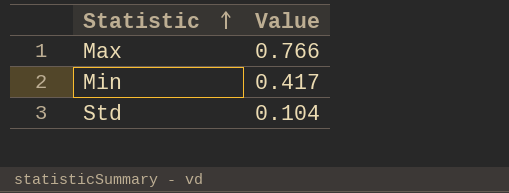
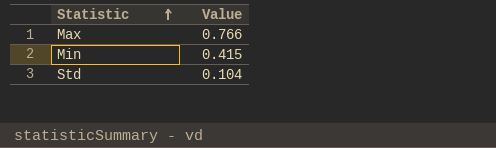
Min | Value: 0.417 -> 0.415

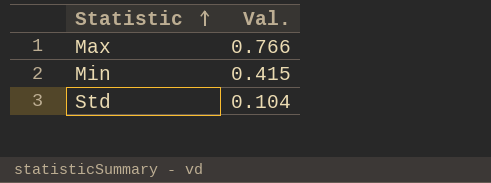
column name: Value -> Val.

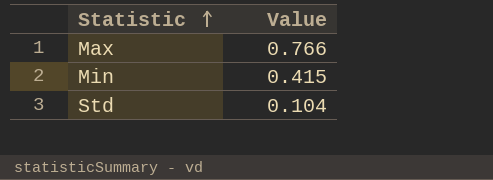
column name: Val. -> Value

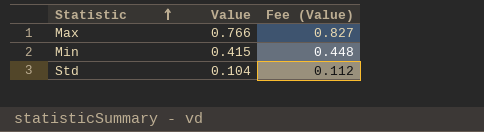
column Fee (Value) | formula: none -> [Value] * 1.08

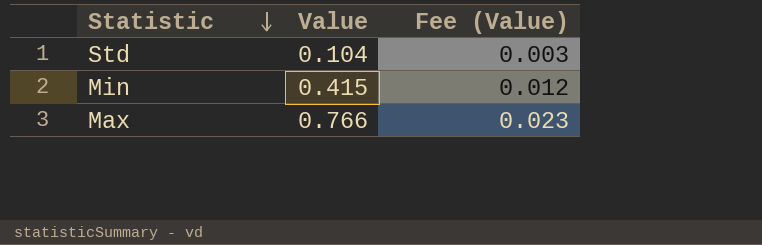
row order: Statistic ascending -> Statistic descending
column Fee (Value) | formula: [Value] * 1.08 -> [Value] * 0.03

